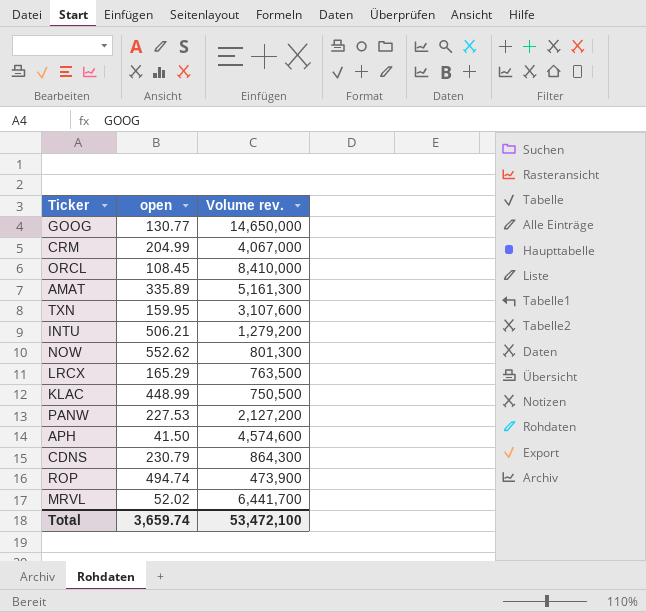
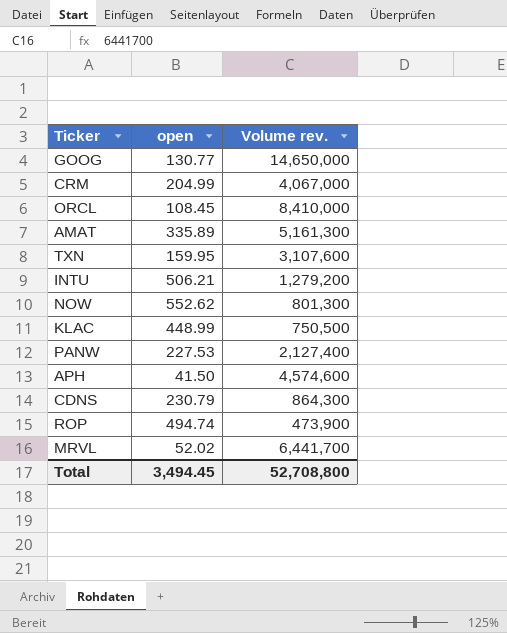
row LRCX: 165.29 | 763,500 -> none
PANW | Volume rev.: 2,127,200 -> 2,127,400
Total | open: 3,659.74 -> 3,494.45
Total | Volume rev.: 53,472,100 -> 52,708,800

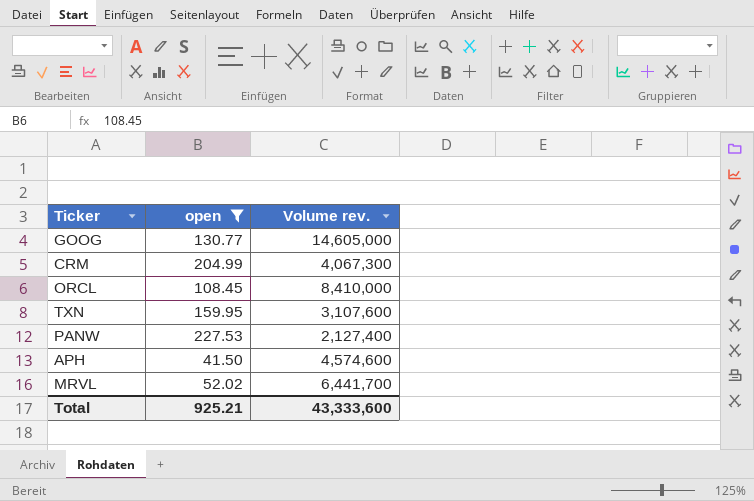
filter: none -> open <= 227.53
GOOG | Volume rev.: 14,650,000 -> 14,605,000
CRM | Volume rev.: 4,067,000 -> 4,067,300
Total | open: 3,494.45 -> 925.21
Total | Volume rev.: 52,708,800 -> 43,333,600

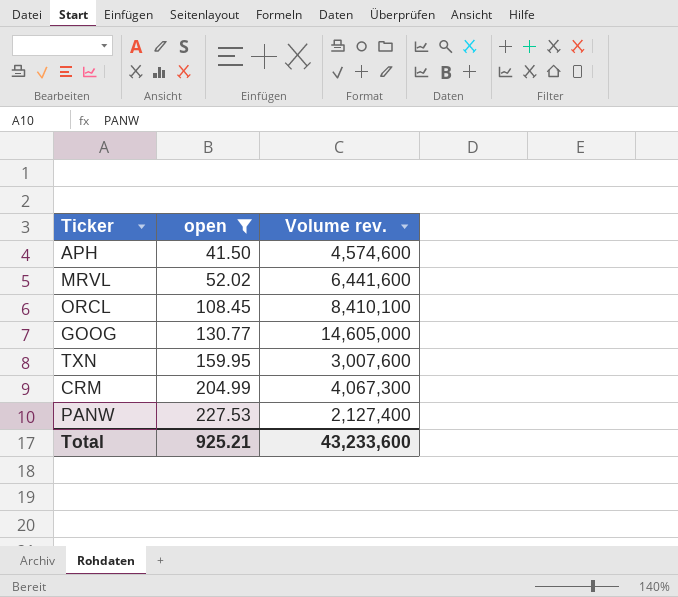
row order: none -> open ascending
MRVL | Volume rev.: 6,441,700 -> 6,441,600
ORCL | Volume rev.: 8,410,000 -> 8,410,100
TXN | Volume rev.: 3,107,600 -> 3,007,600
Total | Volume rev.: 43,333,600 -> 43,233,600

